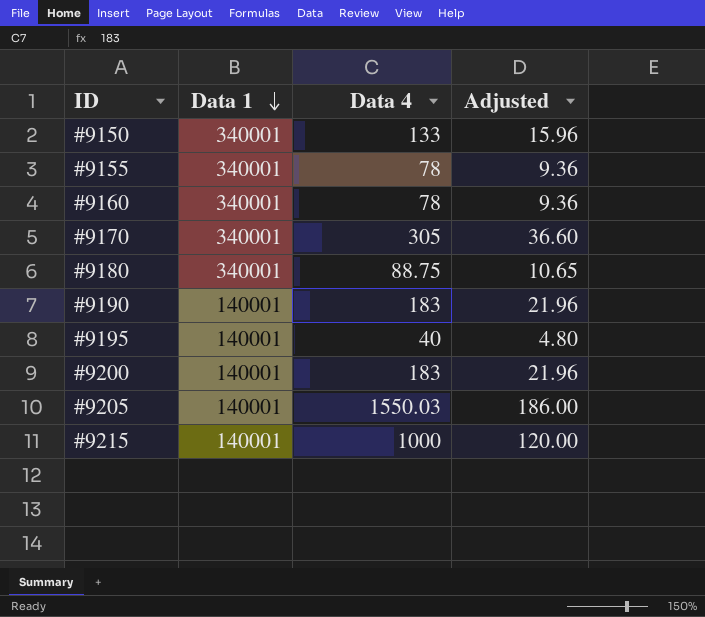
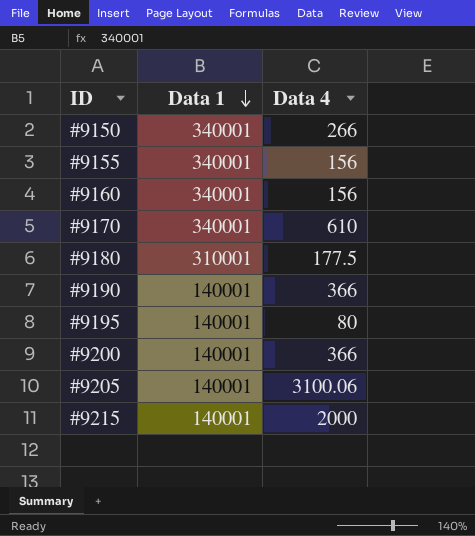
column Adjusted | formula: [Data 4] * 0.12 -> none
#9150 | Data 4: 133 -> 266
#9155 | Data 4: 78 -> 156
#9160 | Data 4: 78 -> 156
#9170 | Data 4: 305 -> 610
#9180 | Data 1: 340001 -> 310001
#9180 | Data 4: 88.75 -> 177.5
#9190 | Data 4: 183 -> 366
#9195 | Data 4: 40 -> 80
#9200 | Data 4: 183 -> 366
#9205 | Data 4: 1550.03 -> 3100.06
#9215 | Data 4: 1000 -> 2000

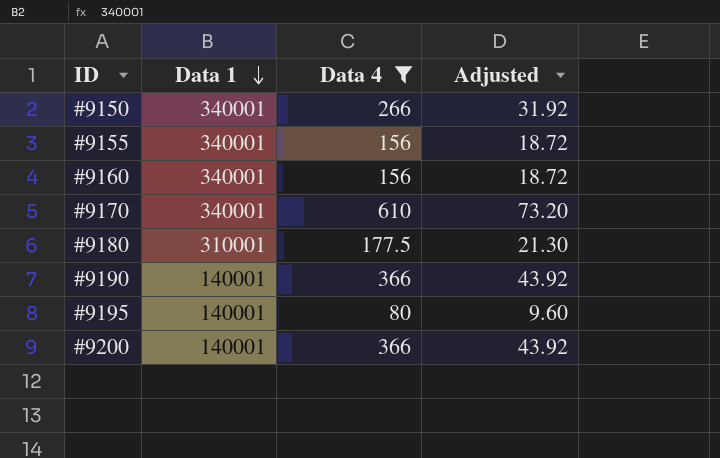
filter: none -> Data 4 <= 610
column Adjusted | formula: none -> [Data 4] * 0.12

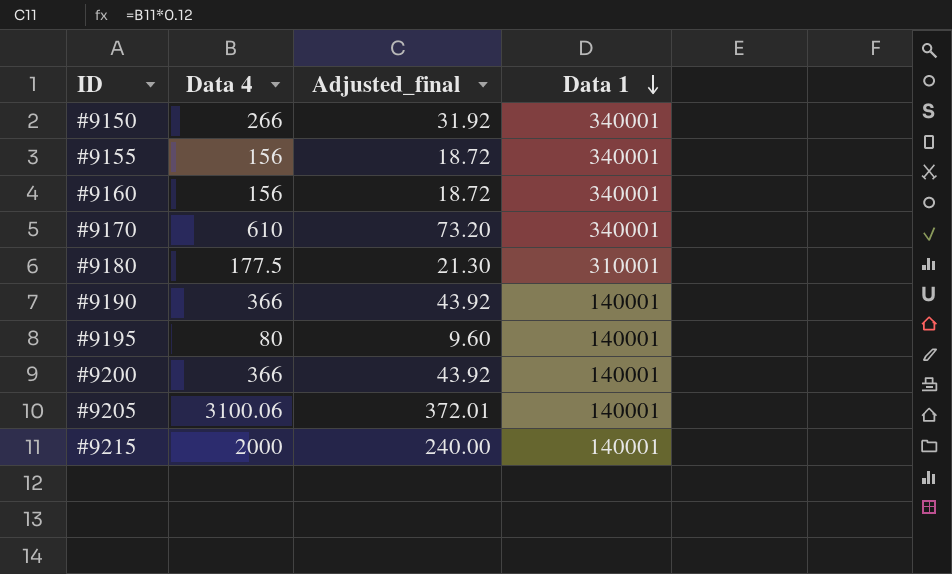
filter: Data 4 <= 610 -> none
column name: Adjusted -> Adjusted_final
column Data 1 | position: 2 -> 4

